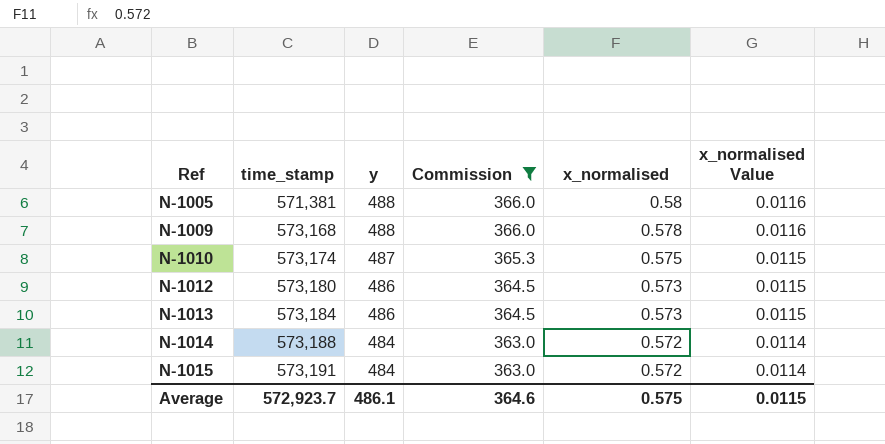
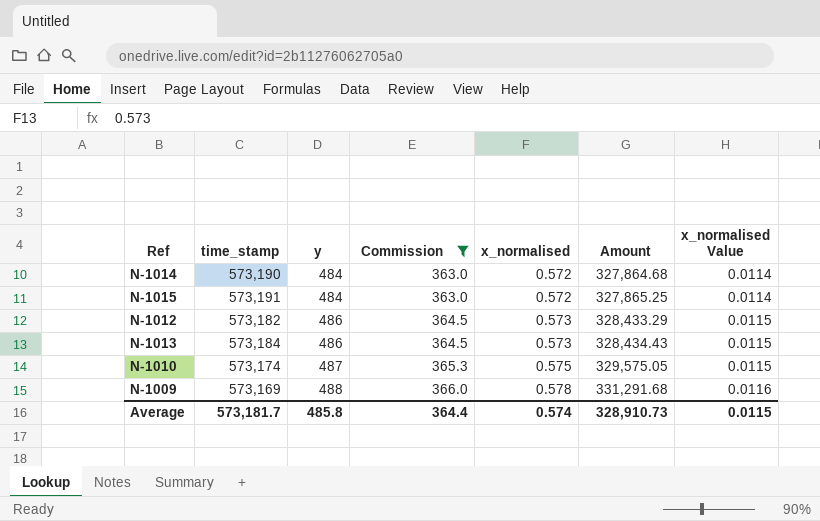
row order: Ref ascending -> y ascending
column Amount | formula: none -> [time_stamp] * [x_normalised]
row N-1005: 571,381 | 488 | 366.0 | 0.58 | 0.0116 -> none
N-1014 | time_stamp: 573,188 -> 573,190
N-1012 | time_stamp: 573,180 -> 573,182
N-1009 | time_stamp: 573,168 -> 573,169
Average | time_stamp: 572,923.7 -> 573,181.7
Average | y: 486.1 -> 485.8
Average | Commission: 364.6 -> 364.4
Average | x_normalised: 0.575 -> 0.574

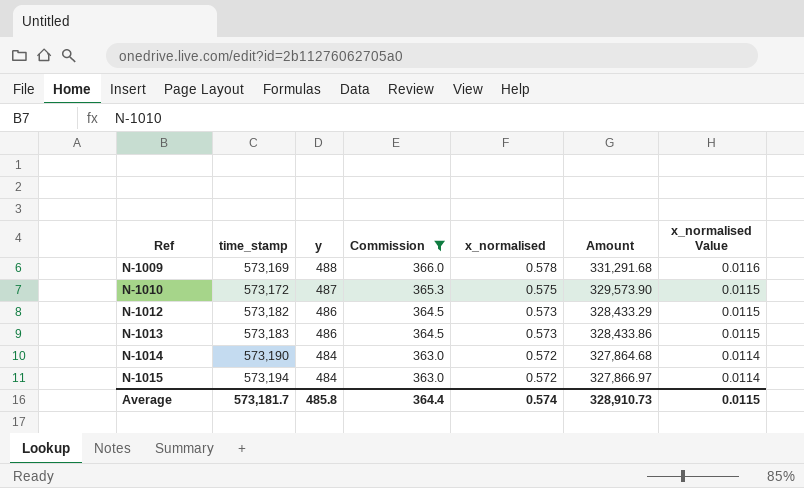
row order: y ascending -> Ref ascending
N-1010 | time_stamp: 573,174 -> 573,172
N-1010 | Amount: 329,575.05 -> 329,573.90
N-1013 | time_stamp: 573,184 -> 573,183
N-1013 | Amount: 328,434.43 -> 328,433.86
N-1015 | time_stamp: 573,191 -> 573,194
N-1015 | Amount: 327,865.25 -> 327,866.97

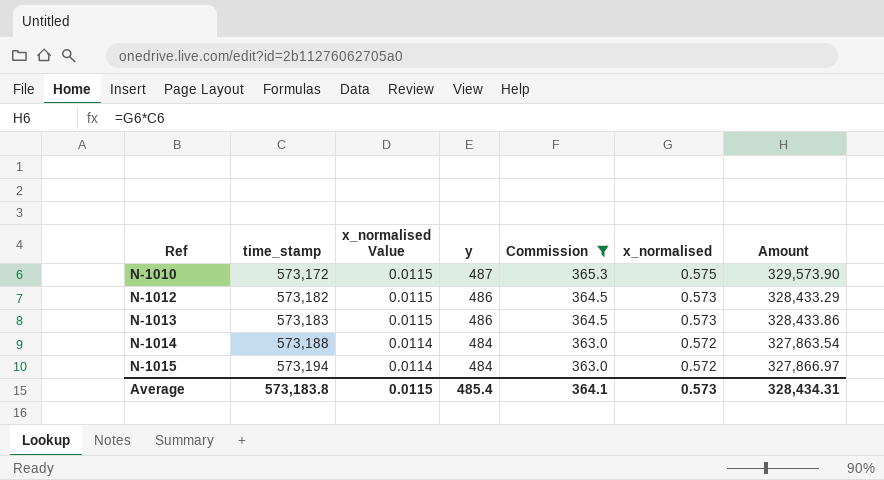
column x_normalised Value | position: 7 -> 3
row N-1009: 573,169 | 488 | 366.0 | 0.578 | 331,291.68 | 0.0116 -> none
N-1014 | time_stamp: 573,190 -> 573,188
N-1014 | Amount: 327,864.68 -> 327,863.54
Average | time_stamp: 573,181.7 -> 573,183.8
Average | y: 485.8 -> 485.4
Average | Commission: 364.4 -> 364.1
Average | x_normalised: 0.574 -> 0.573
Average | Amount: 328,910.73 -> 328,434.31

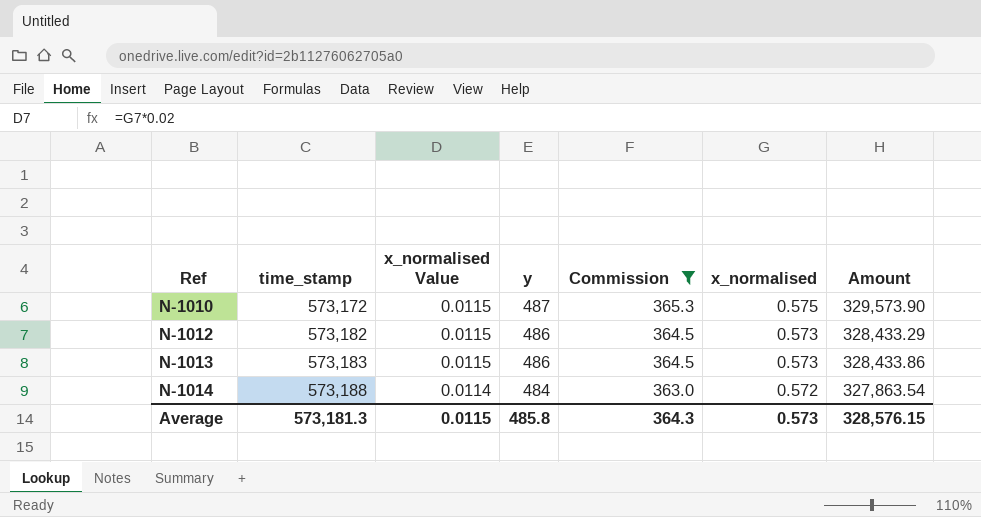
row N-1015: 573,194 | 0.0114 | 484 | 363.0 | 0.572 | 327,866.97 -> none
Average | time_stamp: 573,183.8 -> 573,181.3
Average | y: 485.4 -> 485.8
Average | Commission: 364.1 -> 364.3
Average | Amount: 328,434.31 -> 328,576.15

